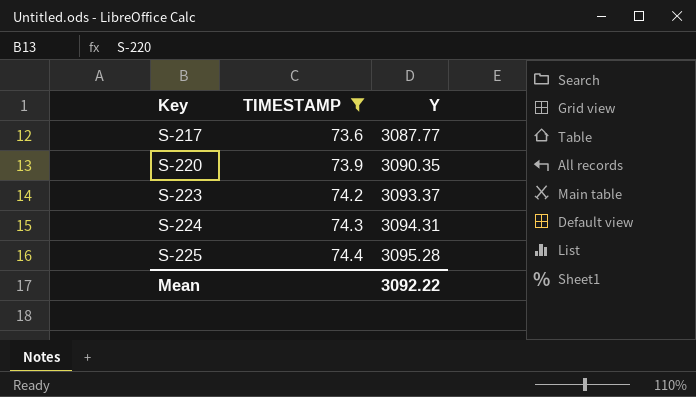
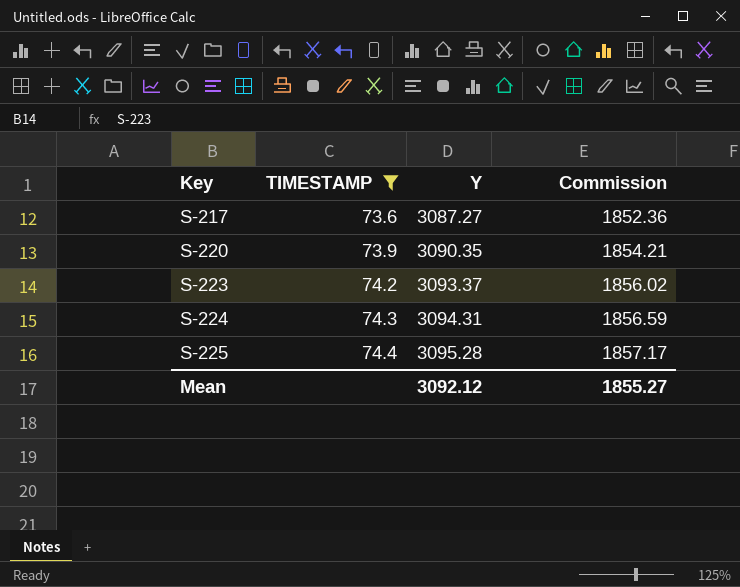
column Commission | formula: none -> [Y] * 0.6
S-217 | Y: 3087.77 -> 3087.27
Mean | Y: 3092.22 -> 3092.12

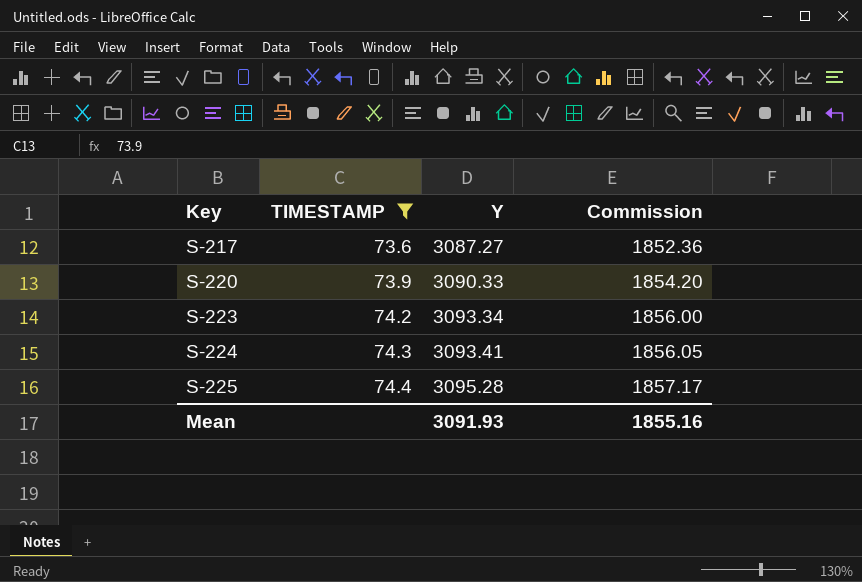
S-220 | Y: 3090.35 -> 3090.33
S-220 | Commission: 1854.21 -> 1854.20
S-223 | Y: 3093.37 -> 3093.34
S-223 | Commission: 1856.02 -> 1856.00
S-224 | Y: 3094.31 -> 3093.41
S-224 | Commission: 1856.59 -> 1856.05
Mean | Y: 3092.12 -> 3091.93
Mean | Commission: 1855.27 -> 1855.16

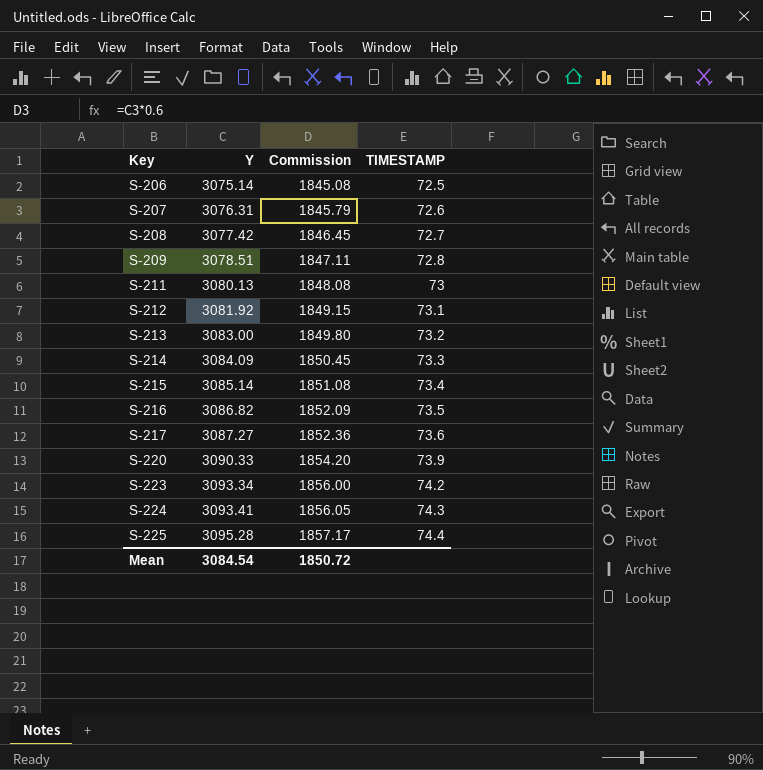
filter: TIMESTAMP >= 73.6 -> none
column TIMESTAMP | position: 2 -> 4
Mean | Y: 3091.93 -> 3084.54
Mean | Commission: 1855.16 -> 1850.72

